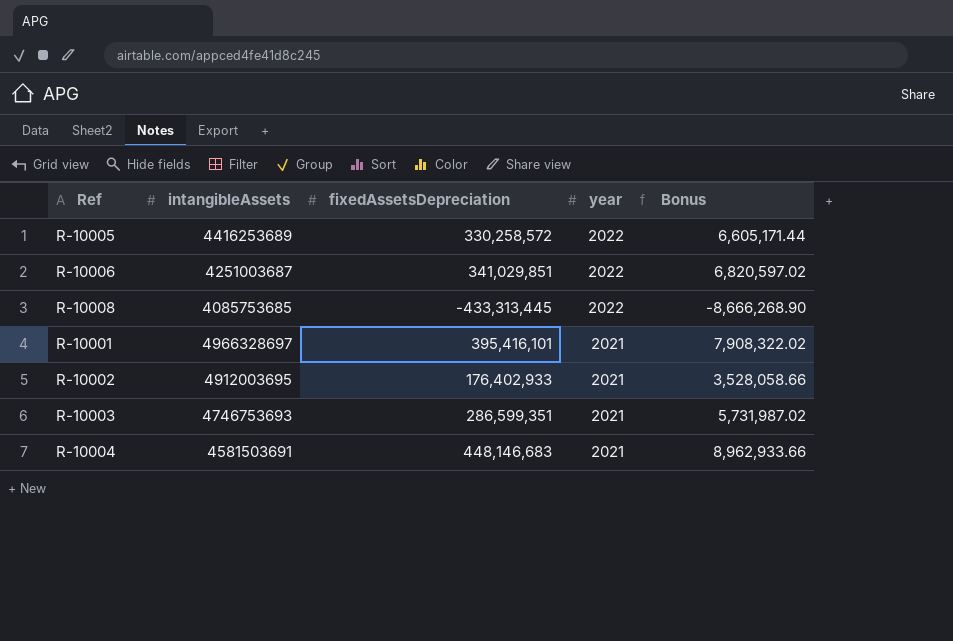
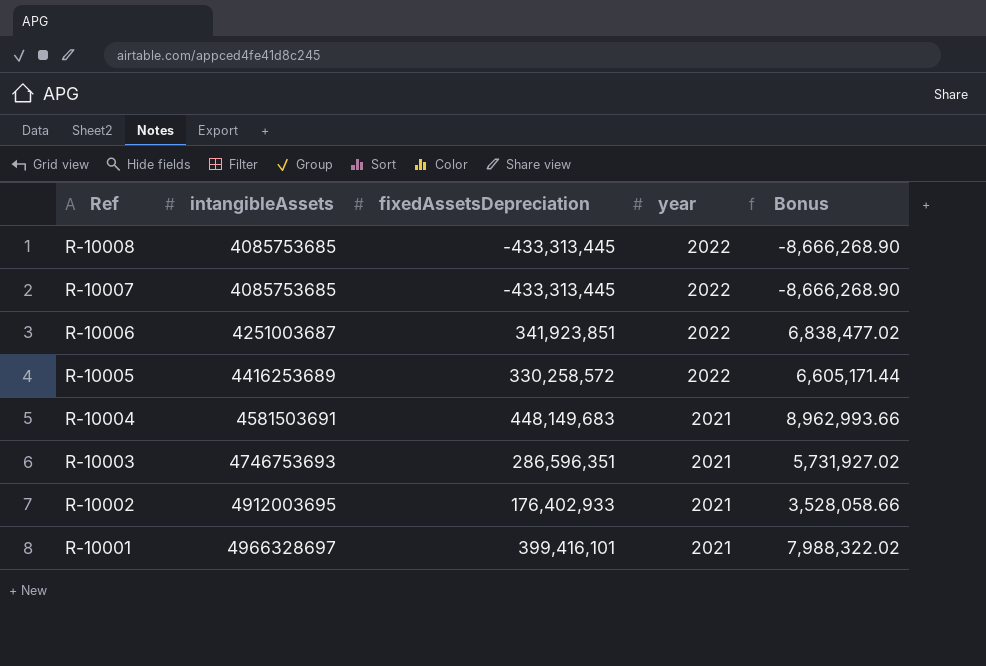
row order: year descending -> Ref descending
row R-10007: none -> 4085753685 | -433,313,445 | 2022 | -8,666,268.90
R-10006 | fixedAssetsDepreciation: 341,029,851 -> 341,923,851
R-10006 | Bonus: 6,820,597.02 -> 6,838,477.02
R-10004 | fixedAssetsDepreciation: 448,146,683 -> 448,149,683
R-10004 | Bonus: 8,962,933.66 -> 8,962,993.66
R-10003 | fixedAssetsDepreciation: 286,599,351 -> 286,596,351
R-10003 | Bonus: 5,731,987.02 -> 5,731,927.02
R-10001 | fixedAssetsDepreciation: 395,416,101 -> 399,416,101
R-10001 | Bonus: 7,908,322.02 -> 7,988,322.02

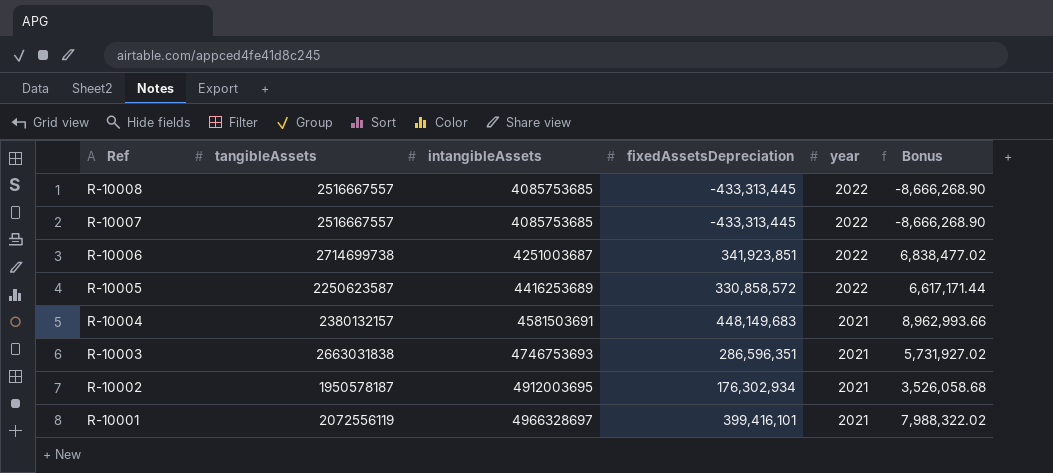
column tangibleAssets | position: none -> 2
R-10005 | fixedAssetsDepreciation: 330,258,572 -> 330,858,572
R-10005 | Bonus: 6,605,171.44 -> 6,617,171.44
R-10002 | fixedAssetsDepreciation: 176,402,933 -> 176,302,934
R-10002 | Bonus: 3,528,058.66 -> 3,526,058.68

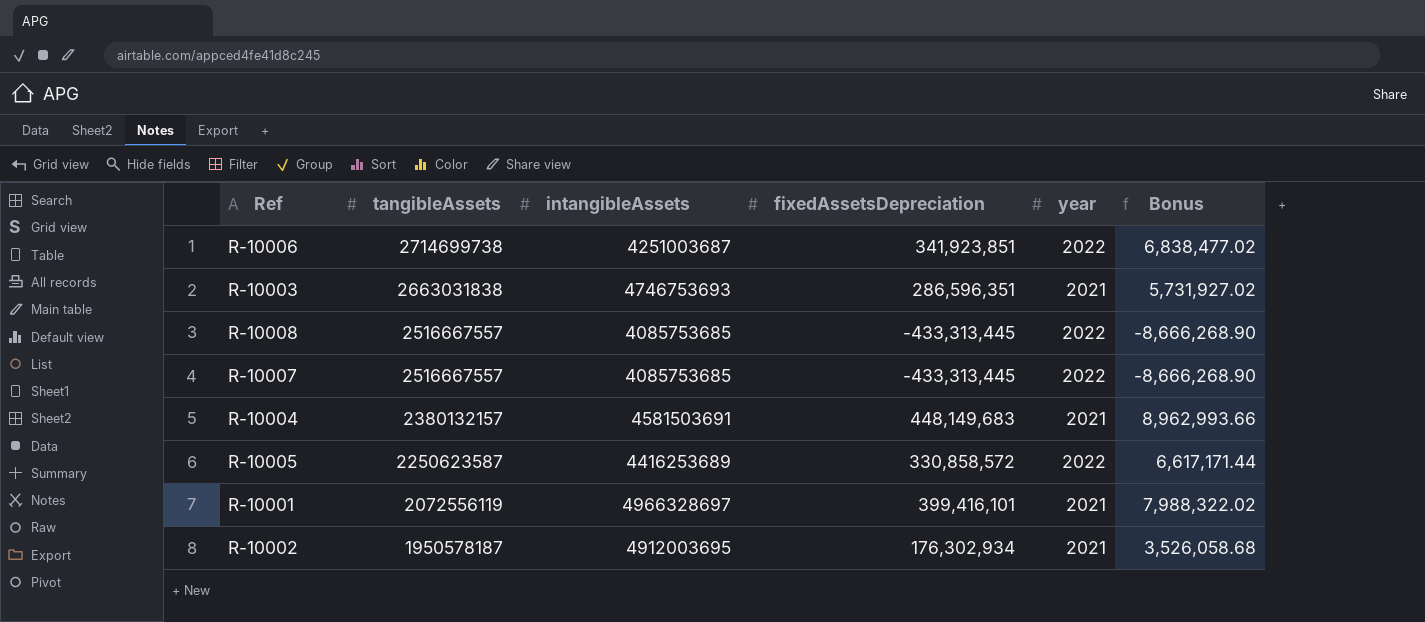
row order: Ref descending -> tangibleAssets descending

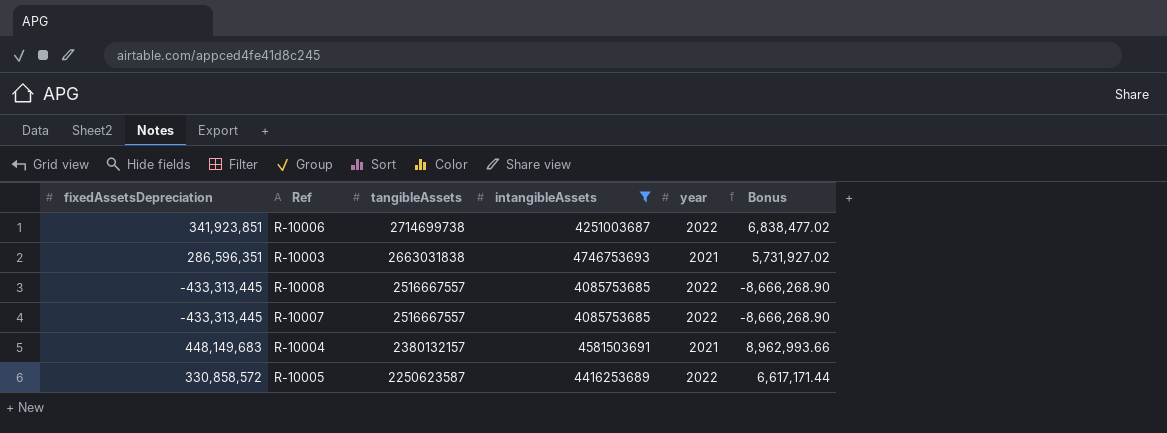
filter: none -> intangibleAssets <= 4746753693
column fixedAssetsDepreciation | position: 4 -> 1

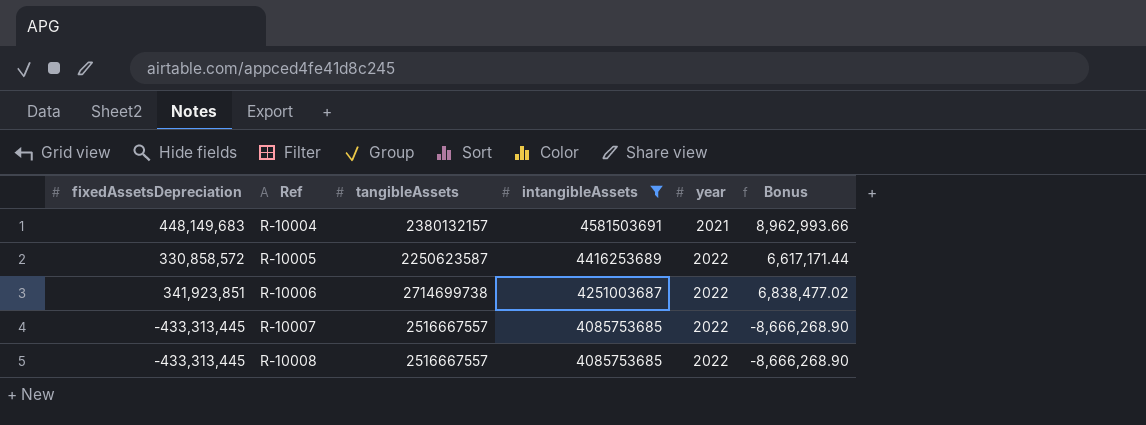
row order: tangibleAssets descending -> Ref ascending
row R-10003: 286,596,351 | 2663031838 | 4746753693 | 2021 | 5,731,927.02 -> none

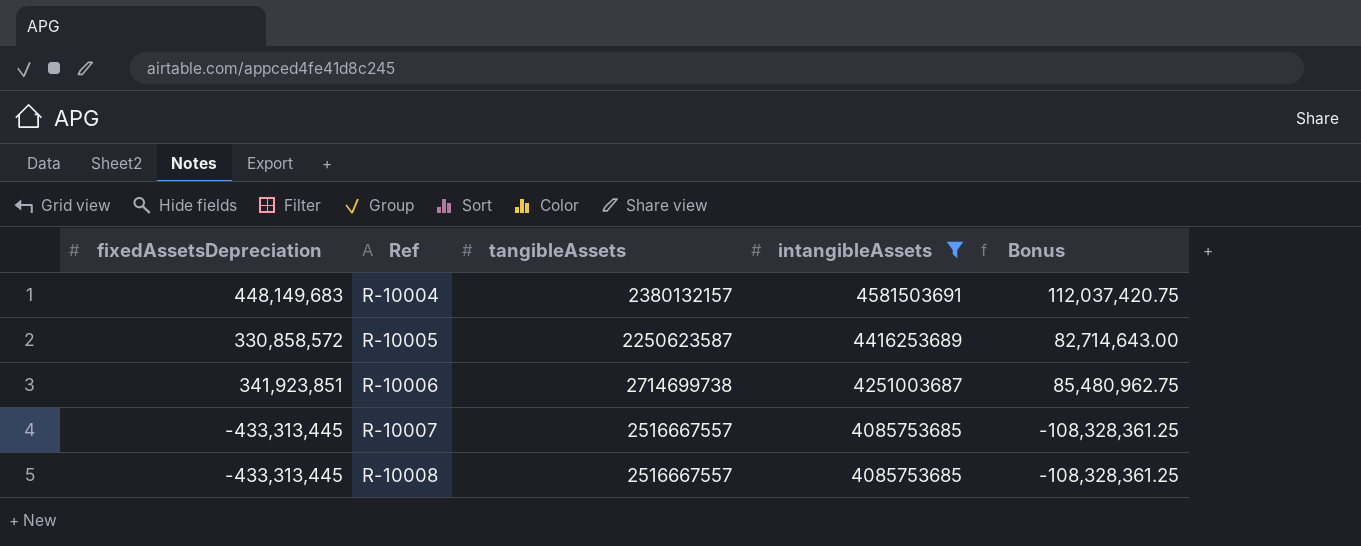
column year | position: 5 -> none
column Bonus | formula: [fixedAssetsDepreciation] * 0.02 -> [fixedAssetsDepreciation] * 0.25

